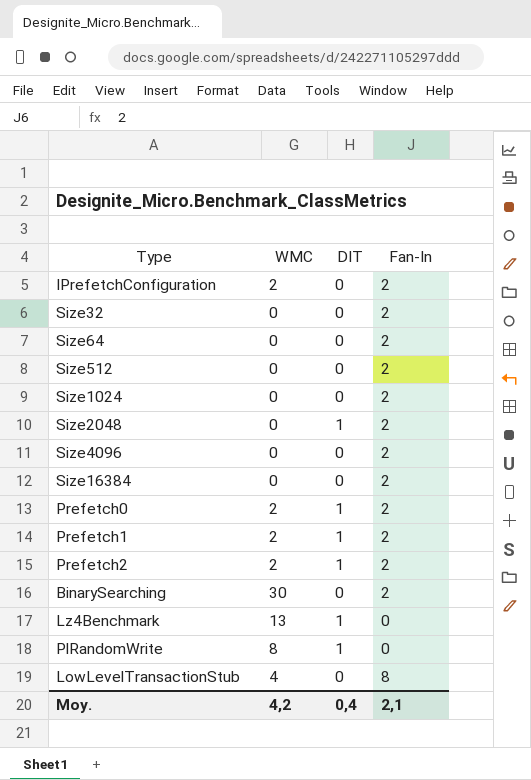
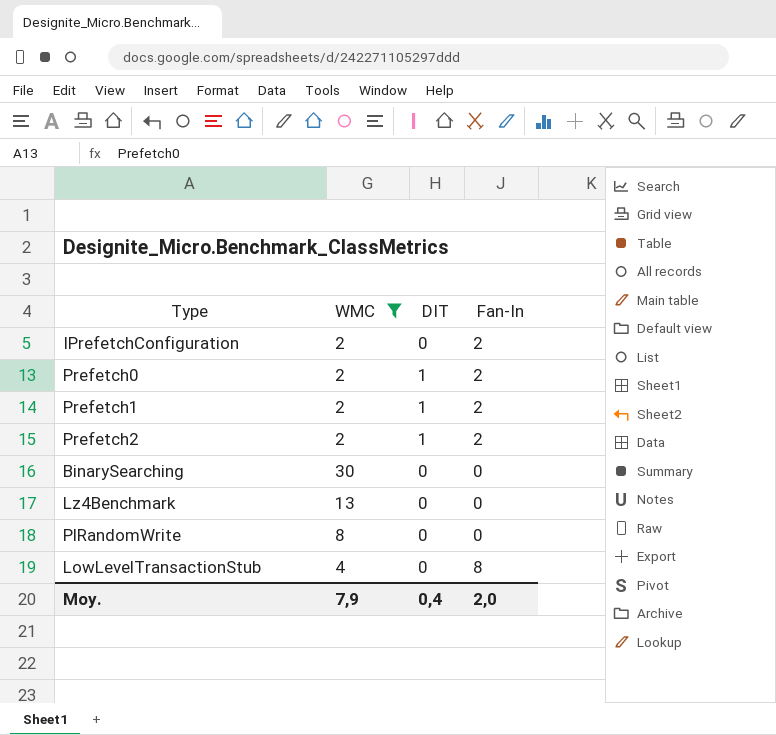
filter: none -> WMC != 0
BinarySearching | Fan-In: 2 -> 0
Lz4Benchmark | DIT: 1 -> 0
PlRandomWrite | DIT: 1 -> 0
Moy. | WMC: 4,2 -> 7,9
Moy. | Fan-In: 2,1 -> 2,0

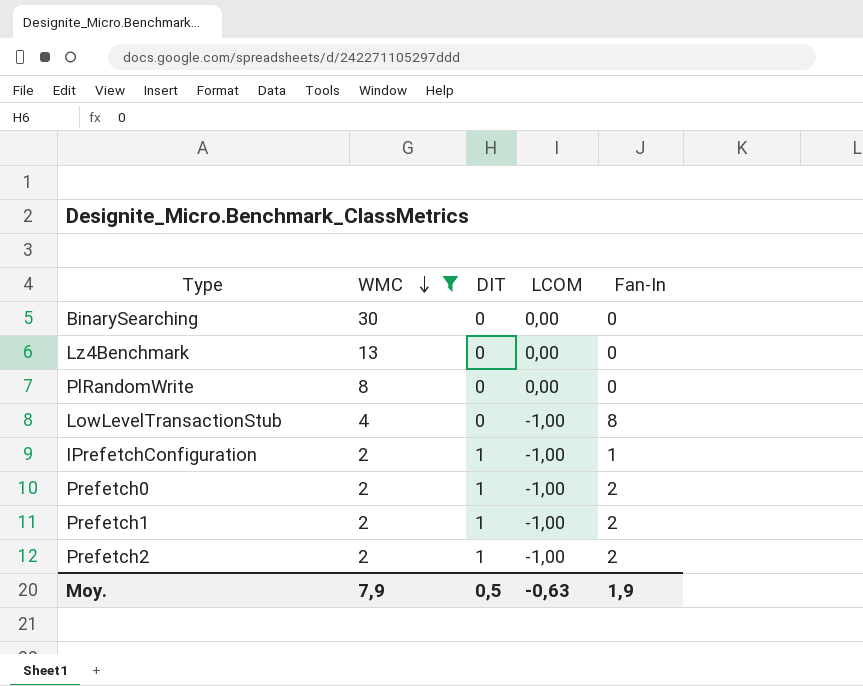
row order: none -> WMC descending
column LCOM | position: none -> 4
IPrefetchConfiguration | DIT: 0 -> 1
IPrefetchConfiguration | Fan-In: 2 -> 1
Moy. | DIT: 0,4 -> 0,5
Moy. | Fan-In: 2,0 -> 1,9

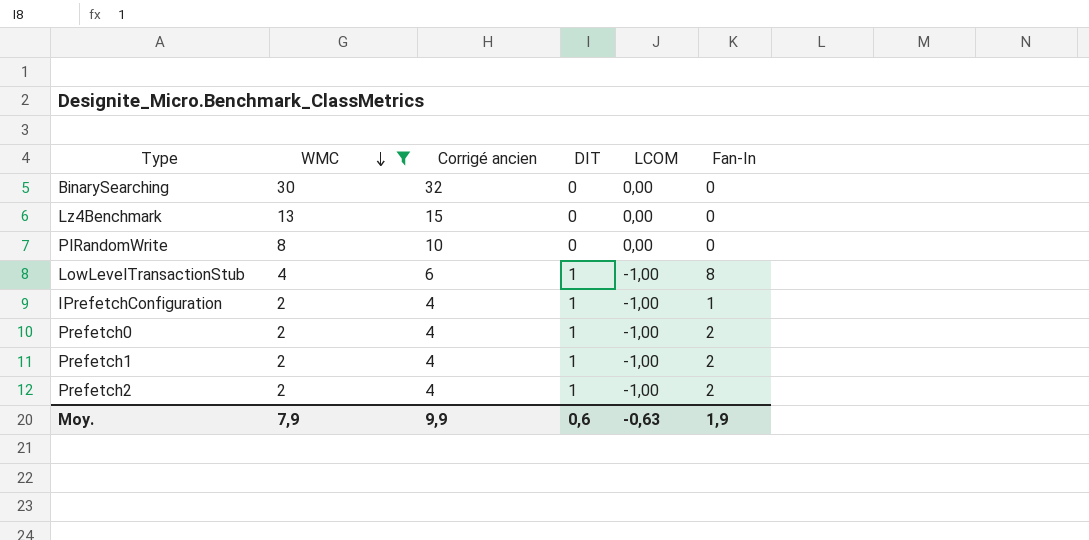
column Corrigé ancien | formula: none -> [WMC] + 2
LowLevelTransactionStub | DIT: 0 -> 1
Moy. | DIT: 0,5 -> 0,6

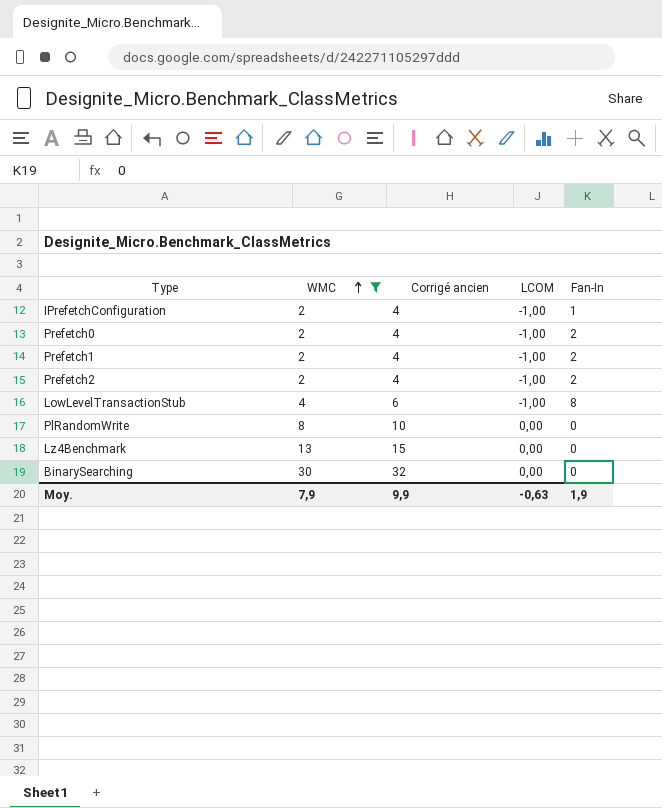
row order: WMC descending -> WMC ascending
column DIT | position: 4 -> none

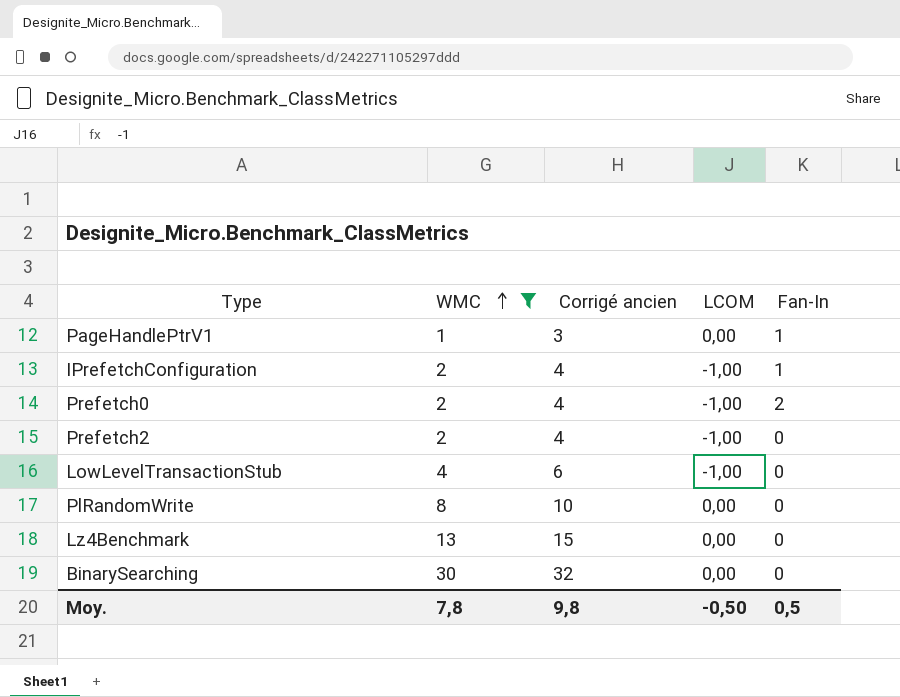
row Prefetch1: 2 | 4 | -1,00 | 2 -> none
row PageHandlePtrV1: none -> 1 | 3 | 0,00 | 1
Prefetch2 | Fan-In: 2 -> 0
LowLevelTransactionStub | Fan-In: 8 -> 0
Moy. | WMC: 7,9 -> 7,8
Moy. | Corrigé ancien: 9,9 -> 9,8
Moy. | LCOM: -0,63 -> -0,50
Moy. | Fan-In: 1,9 -> 0,5

